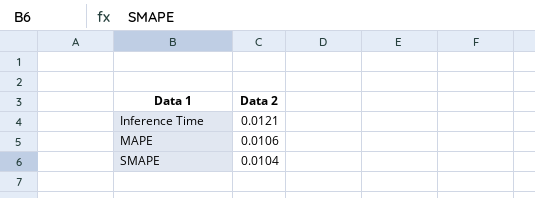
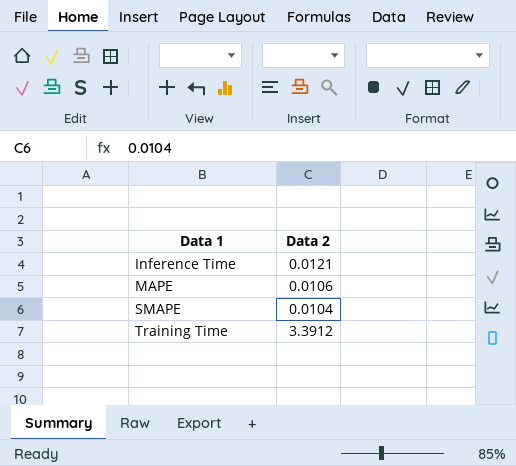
row Training Time: none -> 3.3912

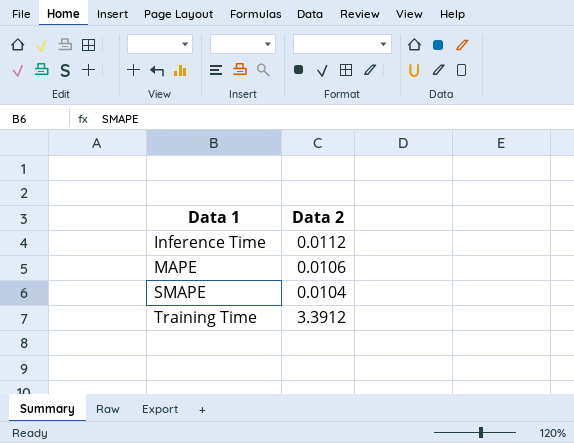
Inference Time | Data 2: 0.0121 -> 0.0112

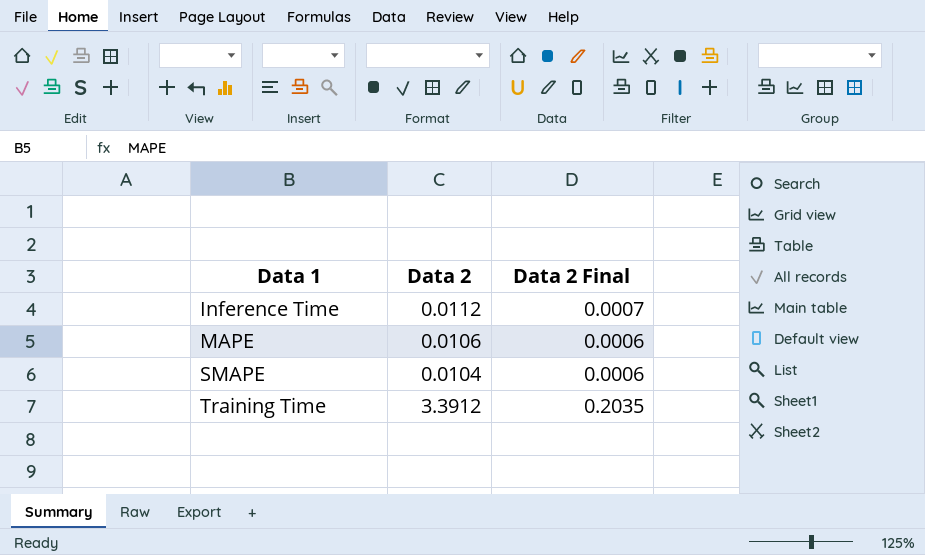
column Data 2 Final | formula: none -> [Data 2] * 0.06

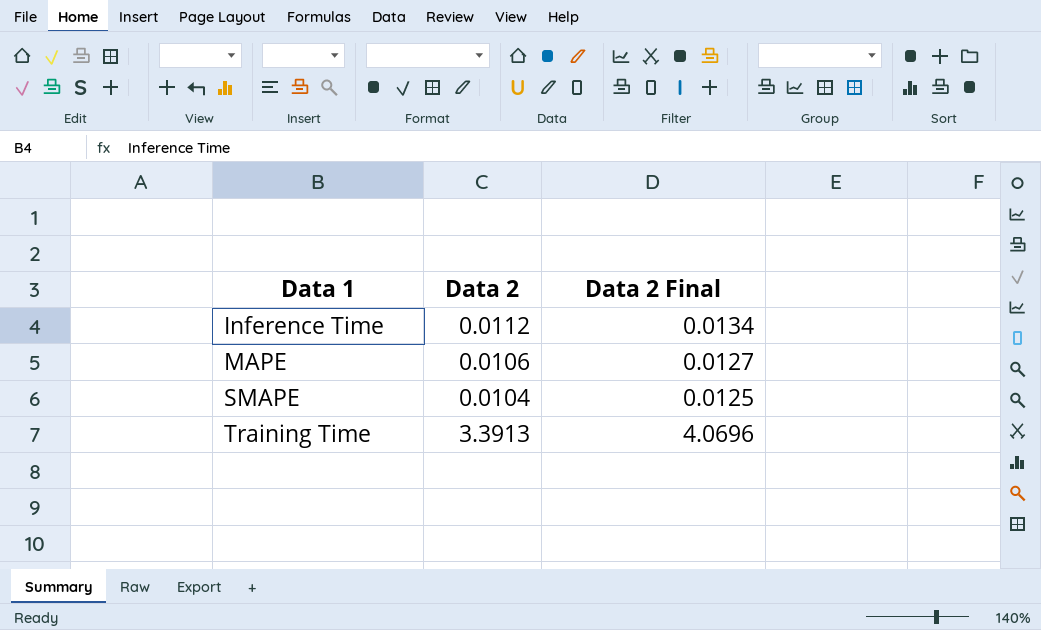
column Data 2 Final | formula: [Data 2] * 0.06 -> [Data 2] * 1.2
Training Time | Data 2: 3.3912 -> 3.3913

